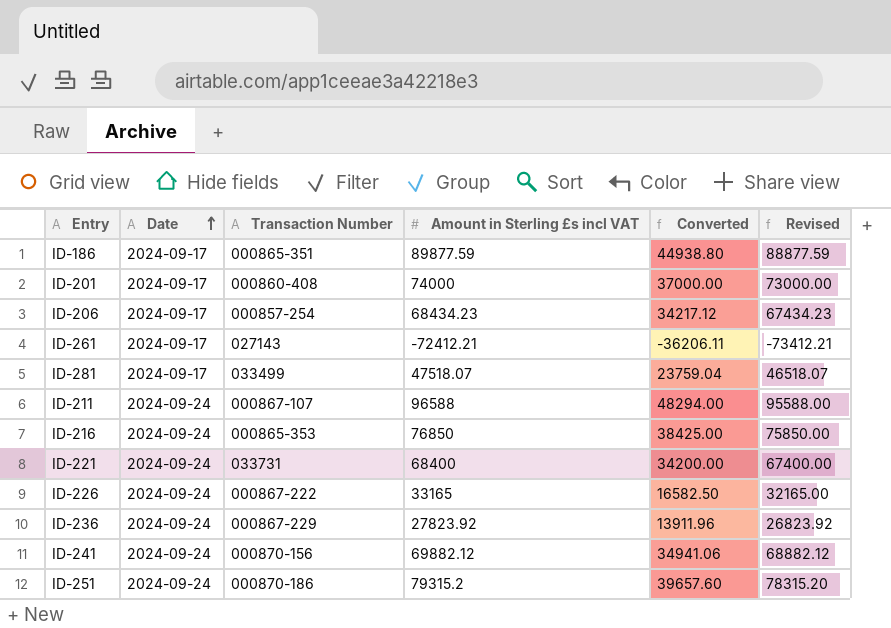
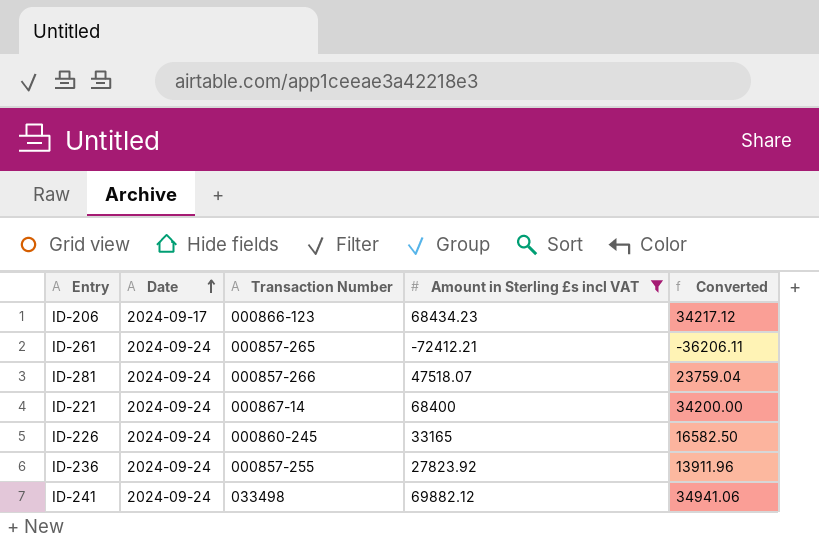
filter: none -> Amount in Sterling £s incl VAT <= 69882.12
column Revised | formula: [Amount in Sterling £s incl VAT] - 1000 -> none
ID-206 | Transaction Number: 000857-254 -> 000866-123
ID-261 | Date: 2024-09-17 -> 2024-09-24
ID-261 | Transaction Number: 027143 -> 000857-265
ID-281 | Date: 2024-09-17 -> 2024-09-24
ID-281 | Transaction Number: 033499 -> 000857-266
ID-221 | Transaction Number: 033731 -> 000867-14
ID-226 | Transaction Number: 000867-222 -> 000860-245
ID-236 | Transaction Number: 000867-229 -> 000857-255
ID-241 | Transaction Number: 000870-156 -> 033498

